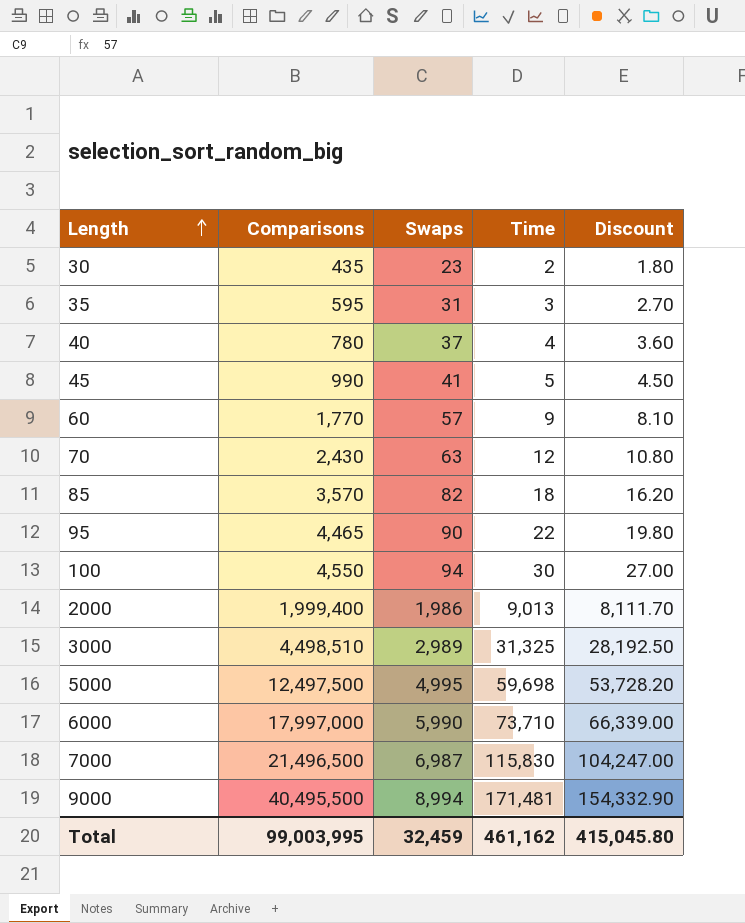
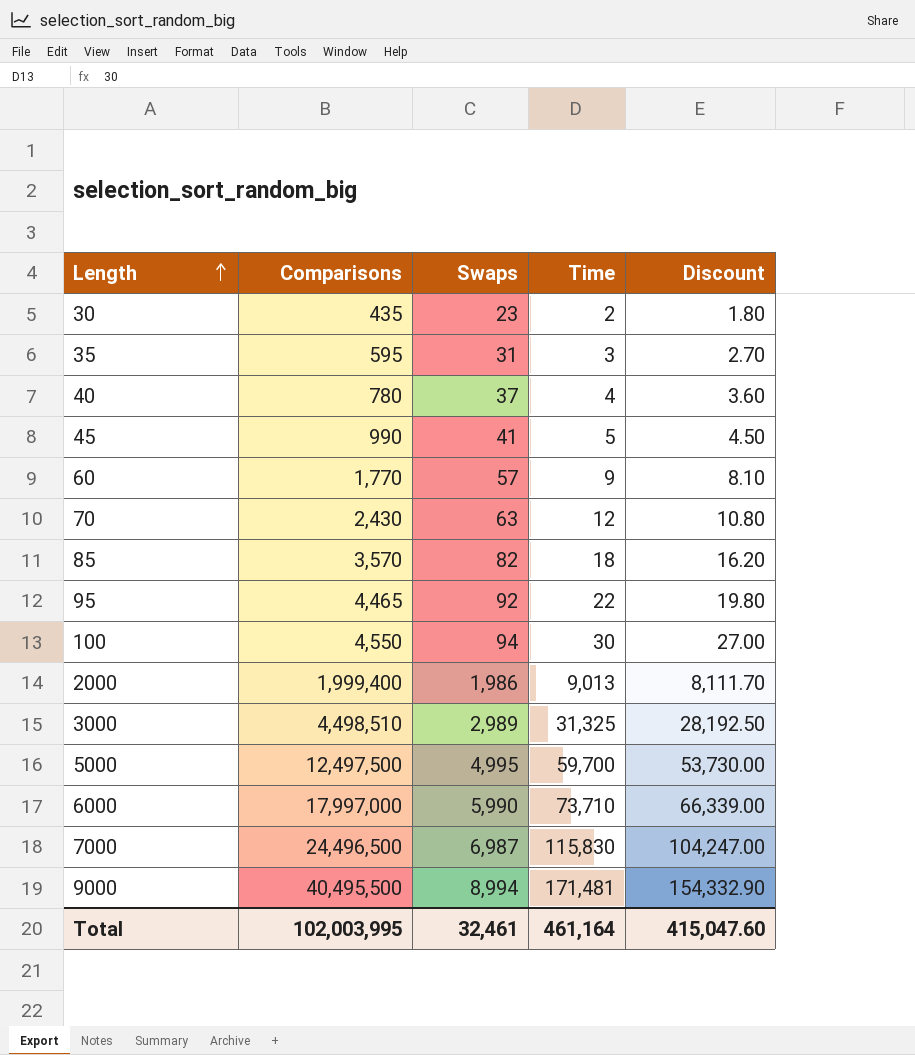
95 | Swaps: 90 -> 92
5000 | Time: 59,698 -> 59,700
5000 | Discount: 53,728.20 -> 53,730.00
7000 | Comparisons: 21,496,500 -> 24,496,500
Total | Comparisons: 99,003,995 -> 102,003,995
Total | Swaps: 32,459 -> 32,461
Total | Time: 461,162 -> 461,164
Total | Discount: 415,045.80 -> 415,047.60

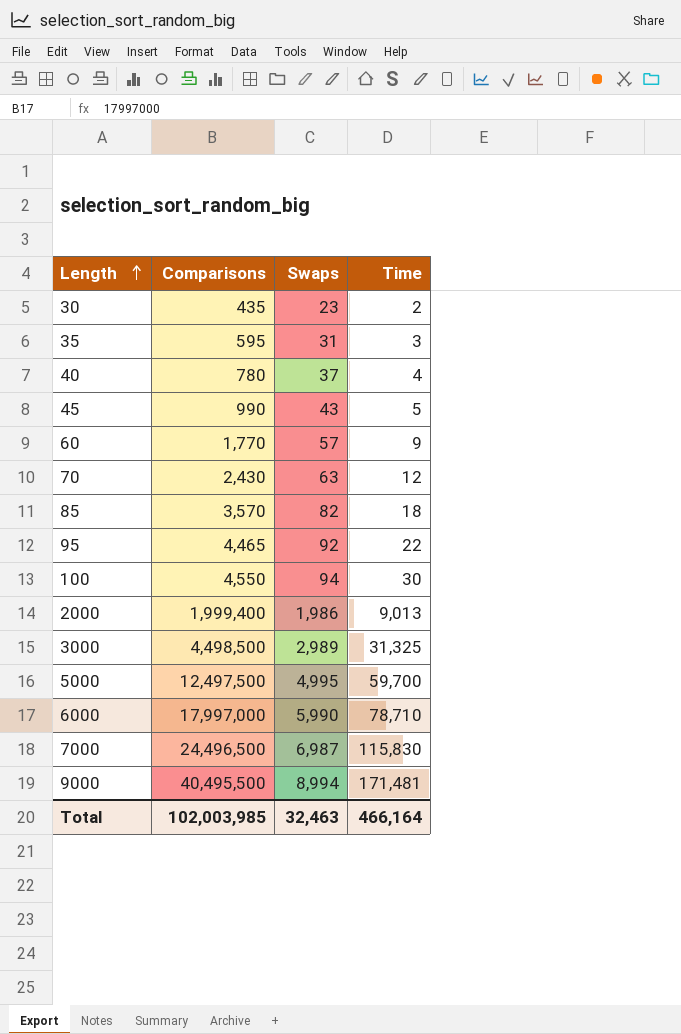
column Discount | formula: [Time] * 0.9 -> none
45 | Swaps: 41 -> 43
3000 | Comparisons: 4,498,510 -> 4,498,500
6000 | Time: 73,710 -> 78,710
Total | Comparisons: 102,003,995 -> 102,003,985
Total | Swaps: 32,461 -> 32,463
Total | Time: 461,164 -> 466,164

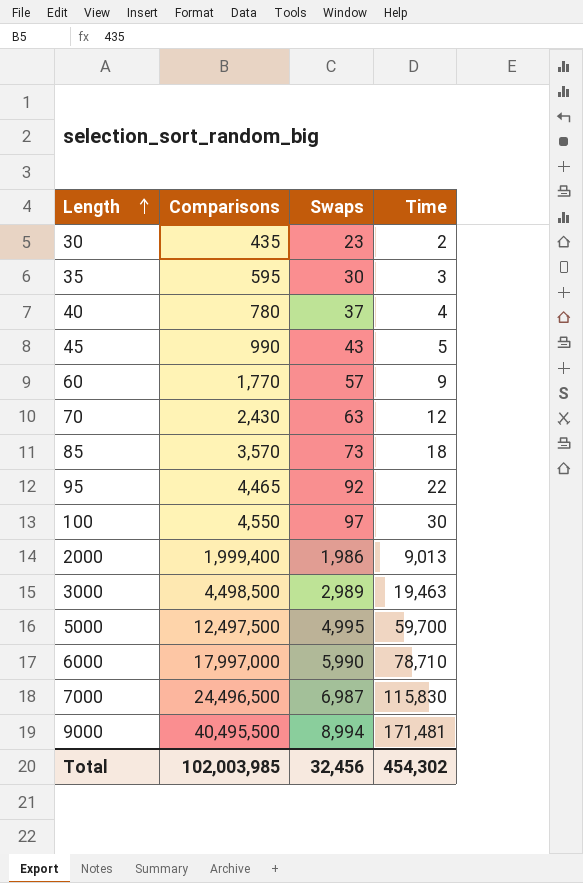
35 | Swaps: 31 -> 30
85 | Swaps: 82 -> 73
100 | Swaps: 94 -> 97
3000 | Time: 31,325 -> 19,463
Total | Swaps: 32,463 -> 32,456
Total | Time: 466,164 -> 454,302

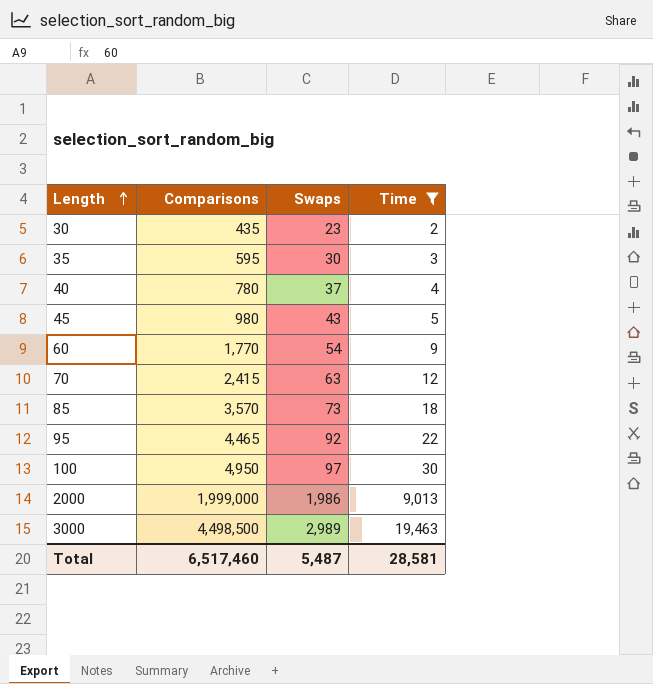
filter: none -> Time <= 19,463
45 | Comparisons: 990 -> 980
60 | Swaps: 57 -> 54
70 | Comparisons: 2,430 -> 2,415
100 | Comparisons: 4,550 -> 4,950
2000 | Comparisons: 1,999,400 -> 1,999,000
Total | Comparisons: 102,003,985 -> 6,517,460
Total | Swaps: 32,456 -> 5,487
Total | Time: 454,302 -> 28,581

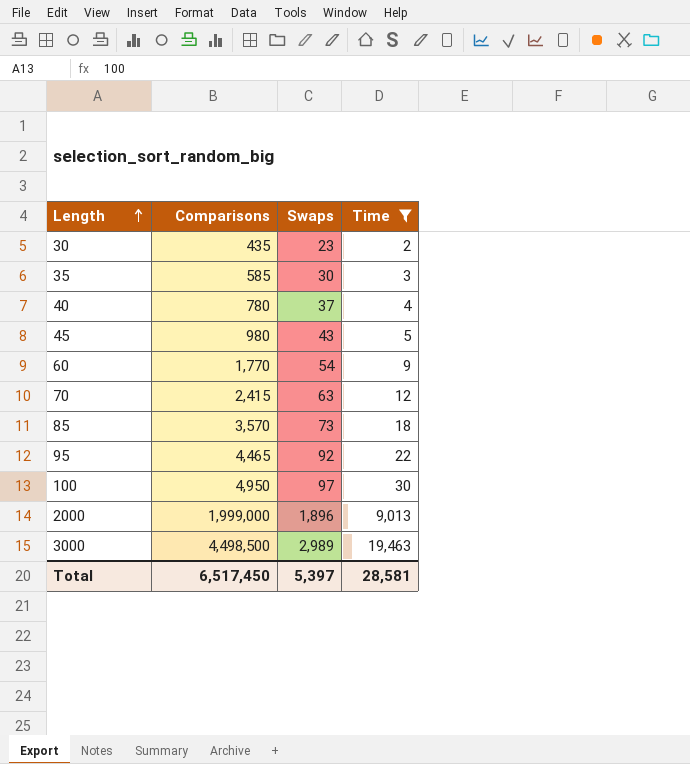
35 | Comparisons: 595 -> 585
2000 | Swaps: 1,986 -> 1,896
Total | Comparisons: 6,517,460 -> 6,517,450
Total | Swaps: 5,487 -> 5,397

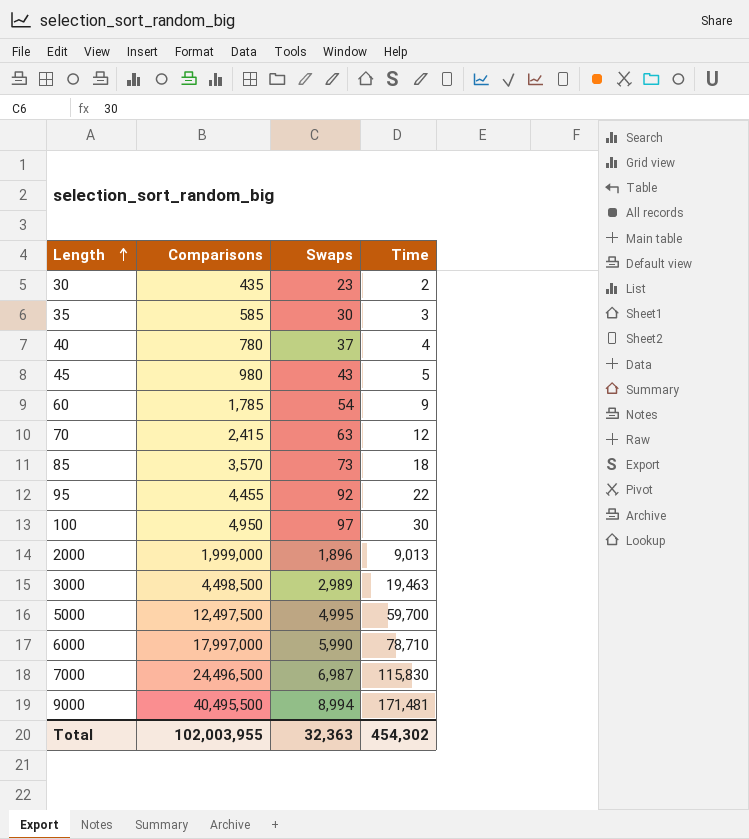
filter: Time <= 19,463 -> none
60 | Comparisons: 1,770 -> 1,785
95 | Comparisons: 4,465 -> 4,455
Total | Comparisons: 6,517,450 -> 102,003,955
Total | Swaps: 5,397 -> 32,363
Total | Time: 28,581 -> 454,302

